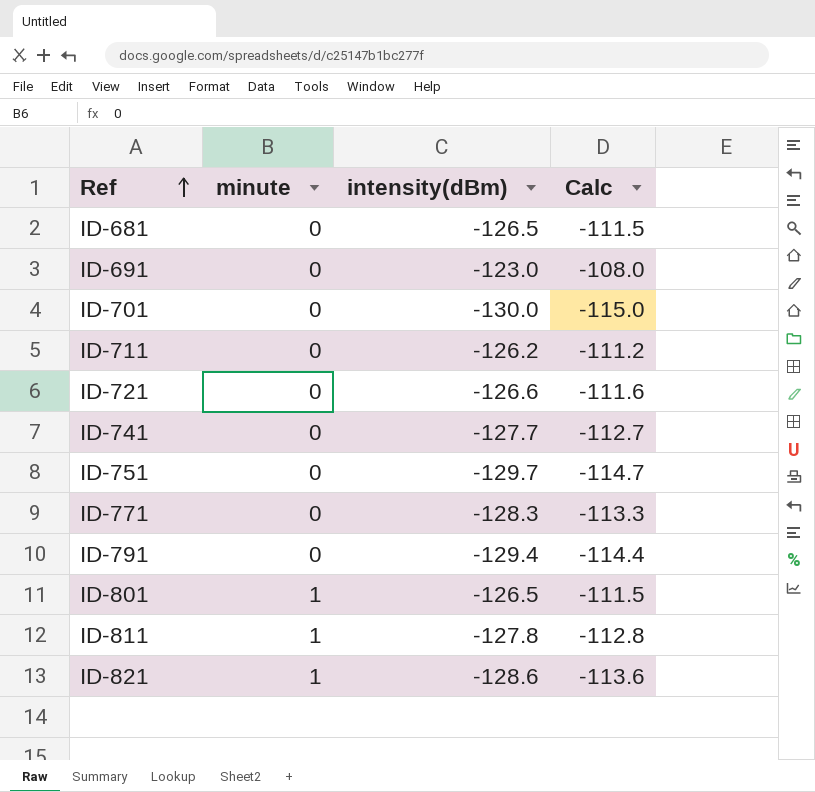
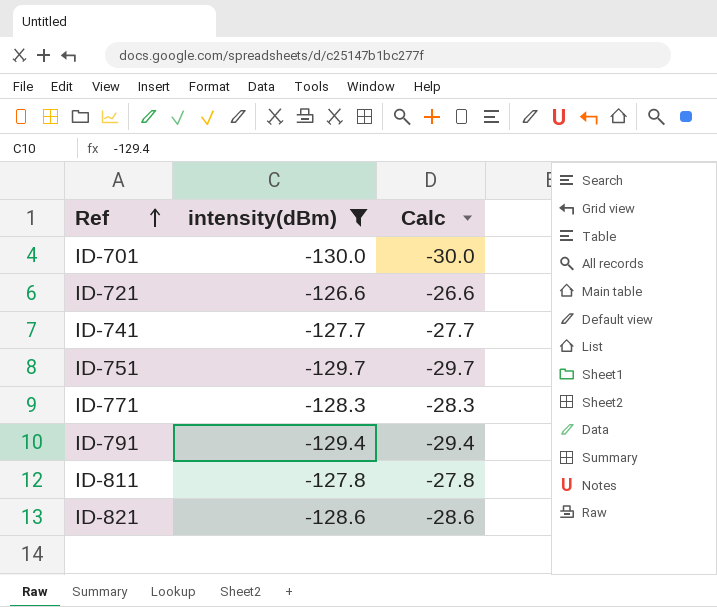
filter: none -> intensity(dBm) <= -126.6
column minute | position: 2 -> none
column Calc | formula: [intensity(dBm)] + 15 -> [intensity(dBm)] + 100

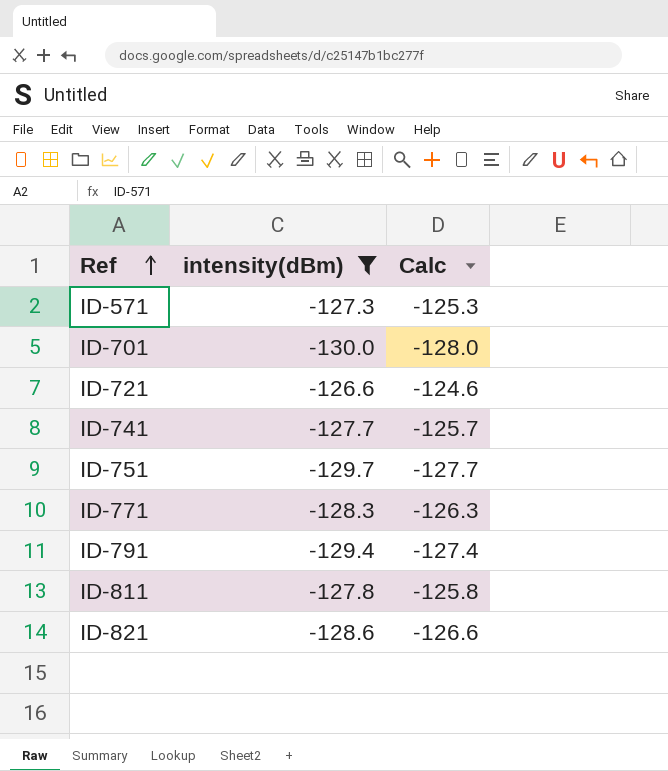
column Calc | formula: [intensity(dBm)] + 100 -> [intensity(dBm)] + 2
row ID-571: none -> -127.3 | -125.3

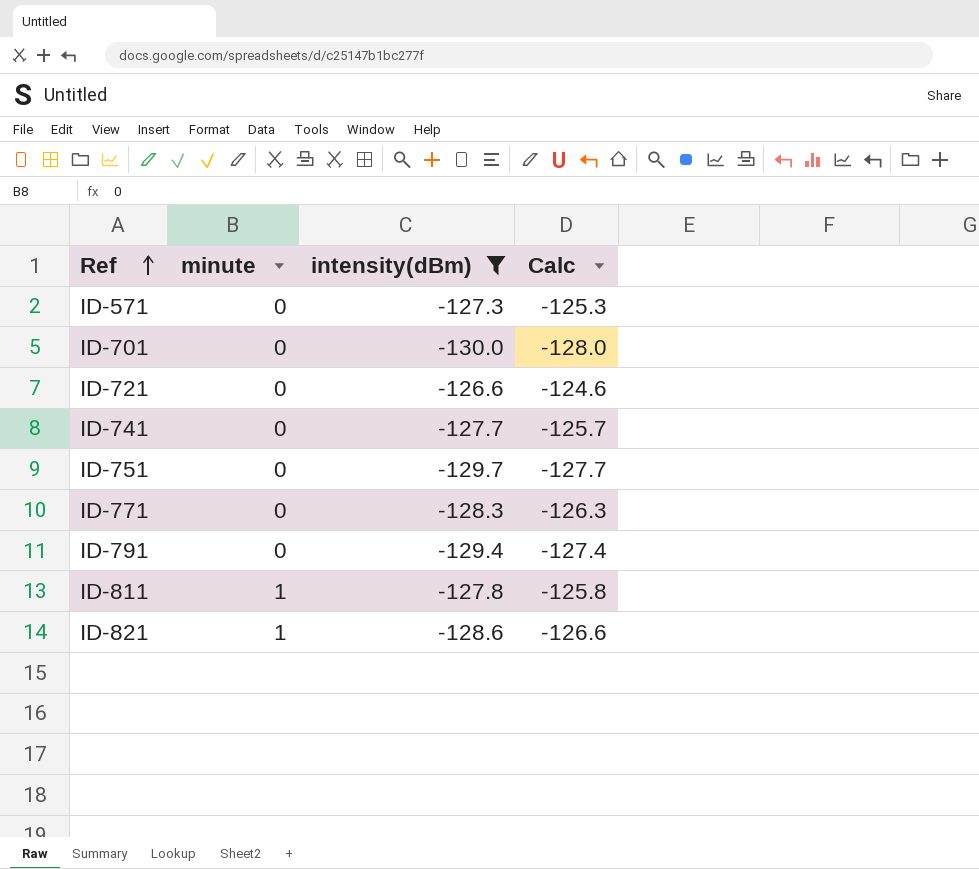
column minute | position: none -> 2

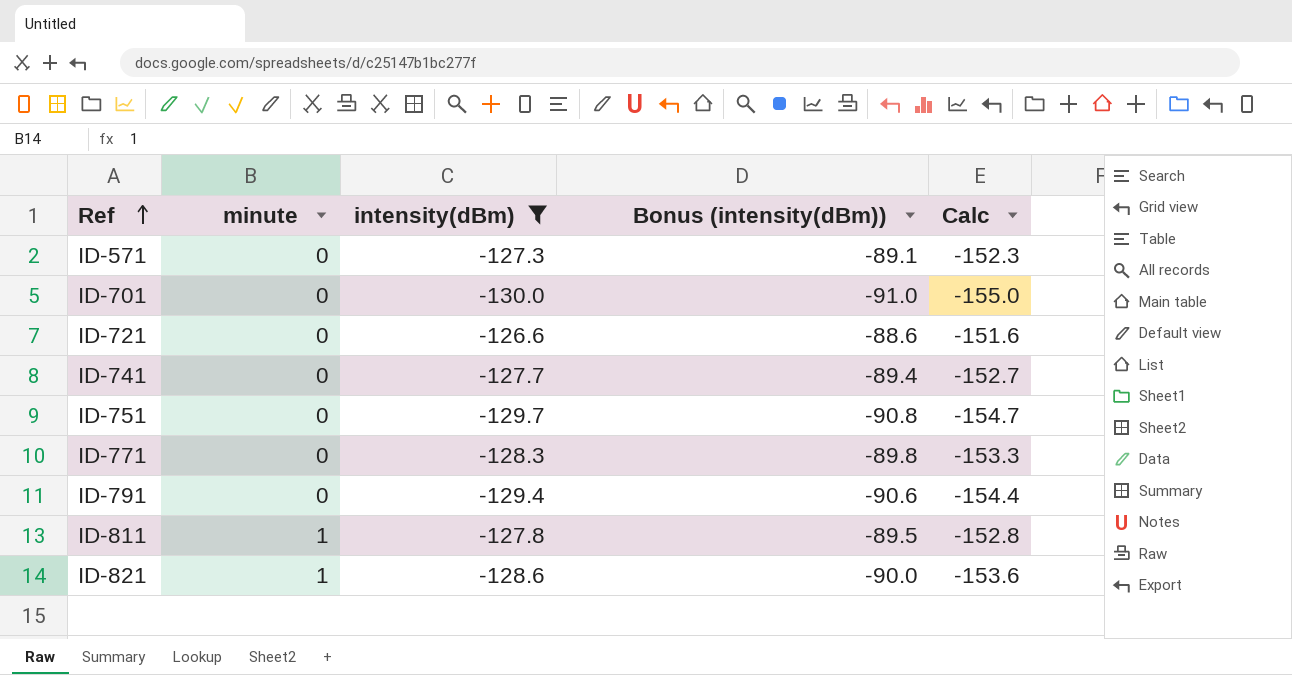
column Bonus (intensity(dBm)) | formula: none -> [intensity(dBm)] * 0.7
column Calc | formula: [intensity(dBm)] + 2 -> [intensity(dBm)] - 25

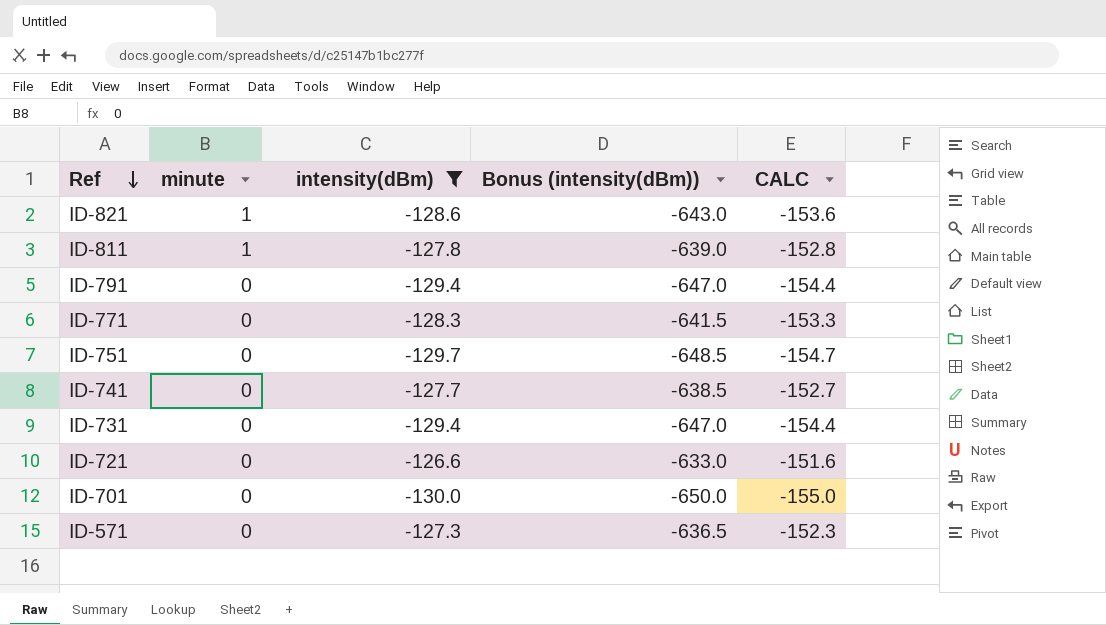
row order: Ref ascending -> Ref descending
column Bonus (intensity(dBm)) | formula: [intensity(dBm)] * 0.7 -> [intensity(dBm)] * 5
column name: Calc -> CALC
row ID-731: none -> 0 | -129.4 | -647.0 | -154.4

